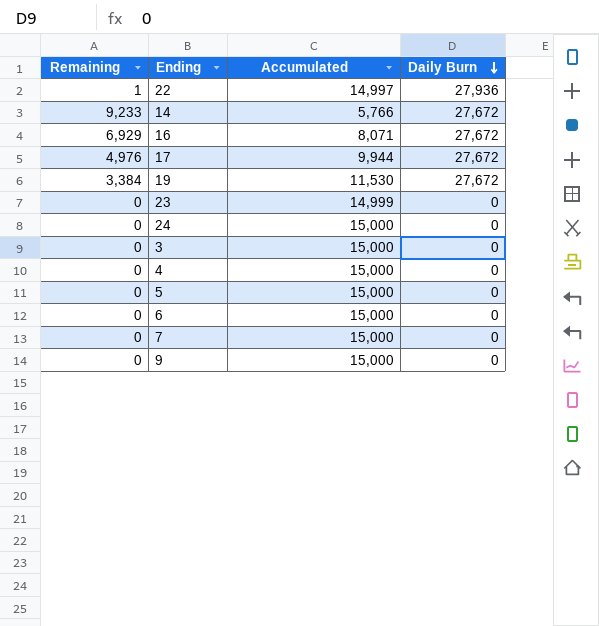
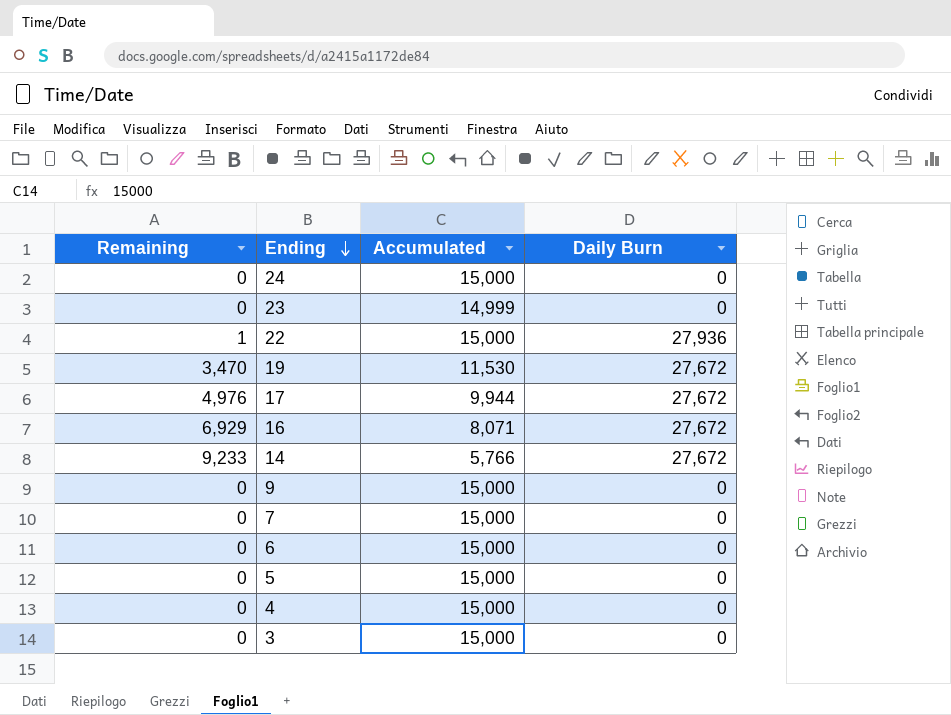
row order: Daily Burn descending -> Ending descending
22 | Accumulated: 14,997 -> 15,000
19 | Remaining: 3,384 -> 3,470

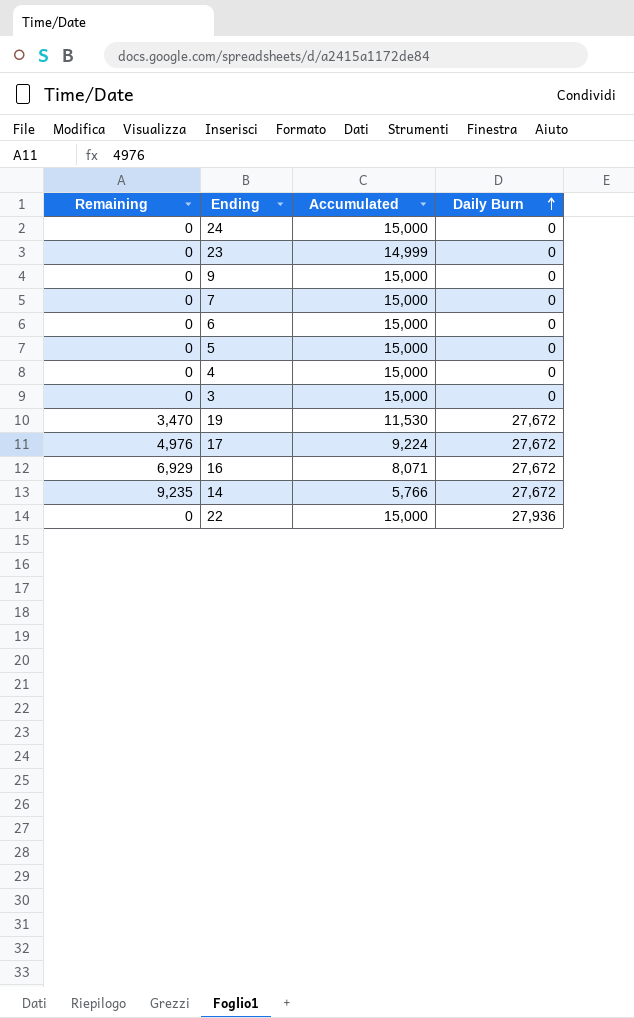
row order: Ending descending -> Daily Burn ascending
17 | Accumulated: 9,944 -> 9,224
14 | Remaining: 9,233 -> 9,235
22 | Remaining: 1 -> 0

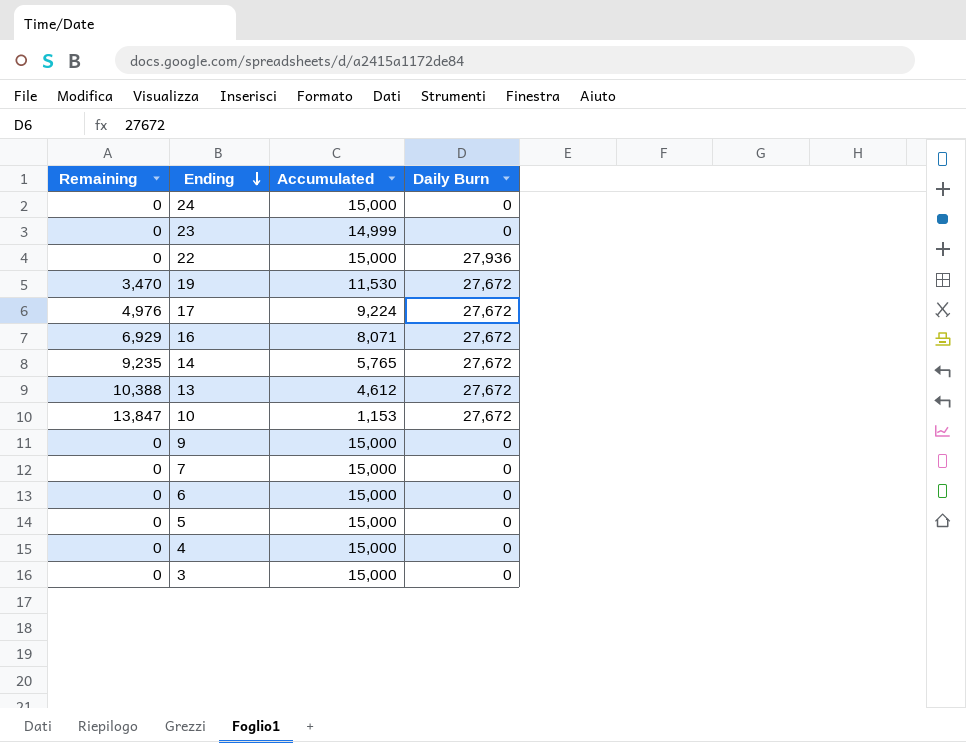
row order: Daily Burn ascending -> Ending descending
14 | Accumulated: 5,766 -> 5,765
row 13: none -> 10,388 | 4,612 | 27,672
row 10: none -> 13,847 | 1,153 | 27,672

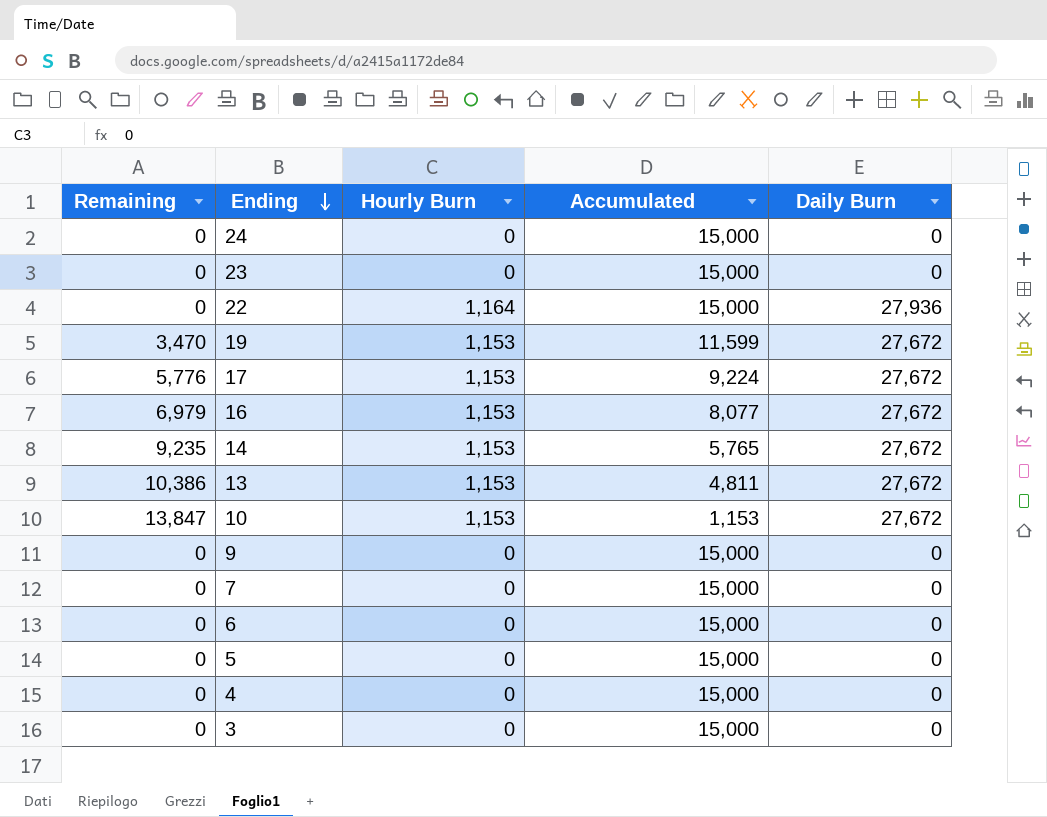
column Hourly Burn | position: none -> 3
23 | Accumulated: 14,999 -> 15,000
19 | Accumulated: 11,530 -> 11,599
17 | Remaining: 4,976 -> 5,776
16 | Remaining: 6,929 -> 6,979
16 | Accumulated: 8,071 -> 8,077
13 | Remaining: 10,388 -> 10,386
13 | Accumulated: 4,612 -> 4,811

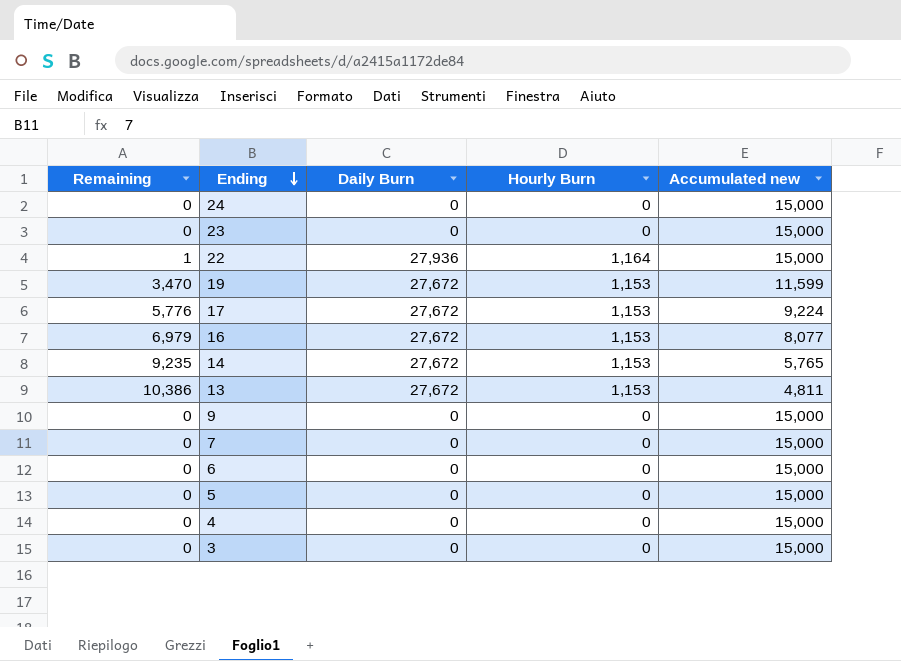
column Daily Burn | position: 5 -> 3
column name: Accumulated -> Accumulated new
row 10: 13,847 | 1,153 | 1,153 | 27,672 -> none
22 | Remaining: 0 -> 1

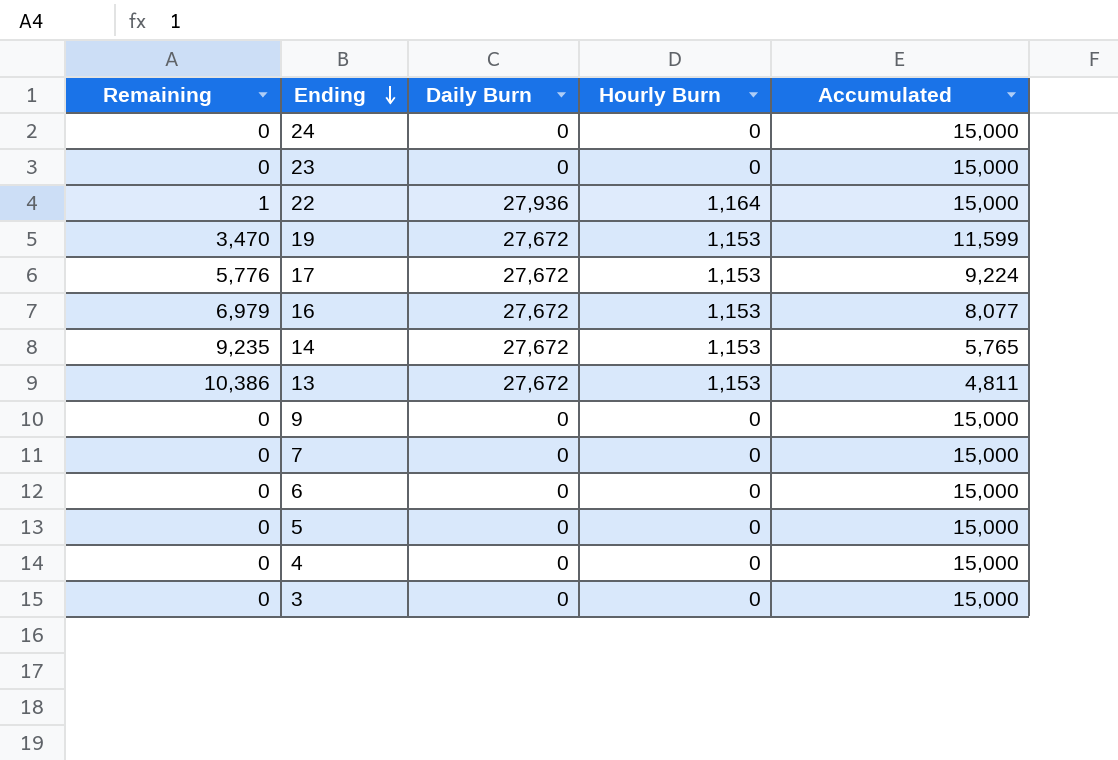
column name: Accumulated new -> Accumulated

